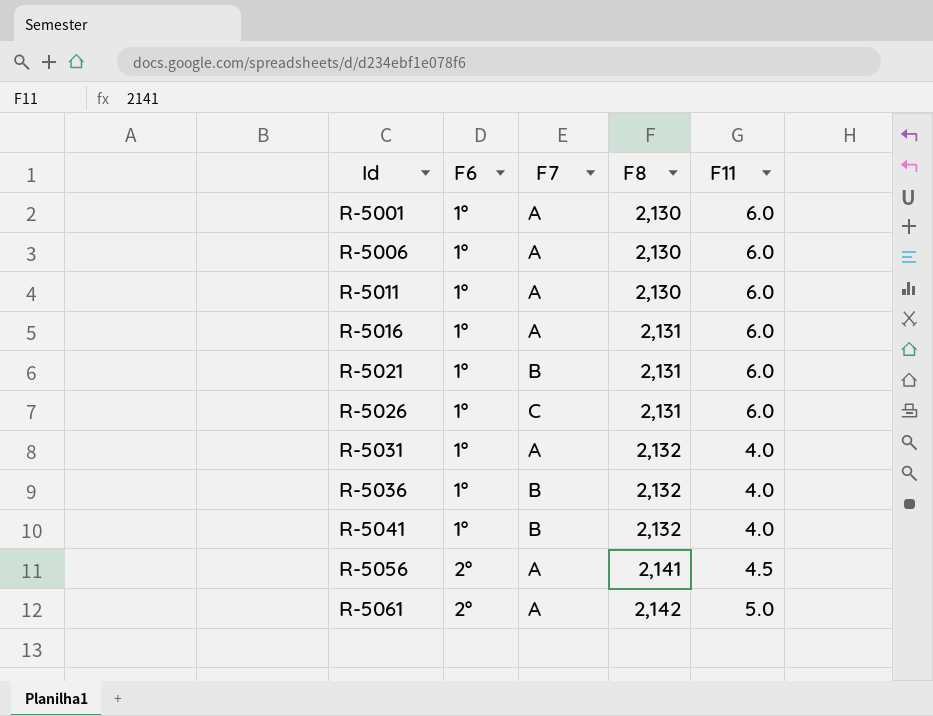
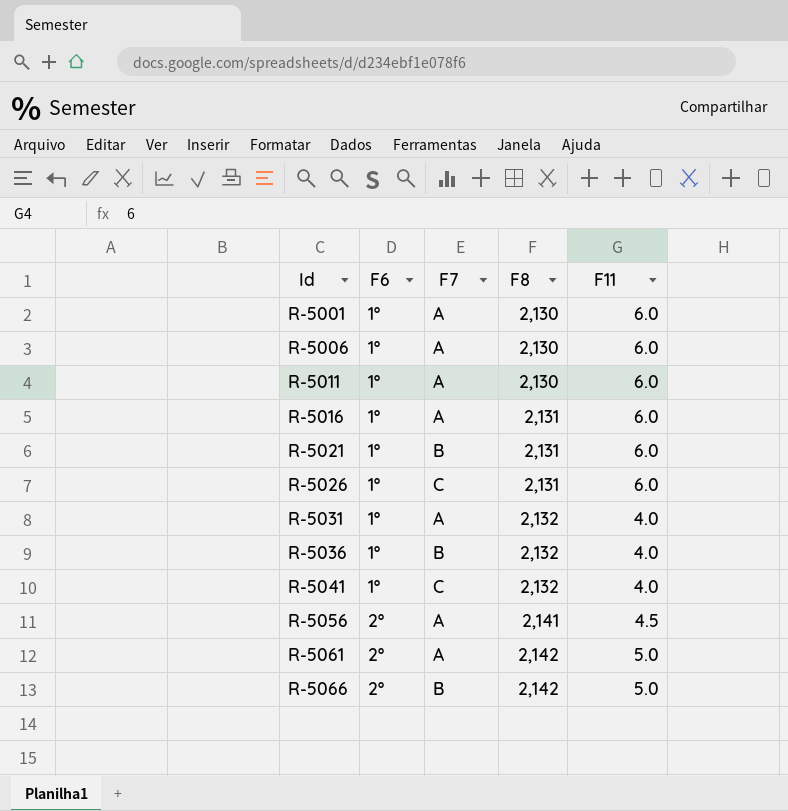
R-5041 | F7: B -> C
row R-5066: none -> 2º | B | 2,142 | 5.0

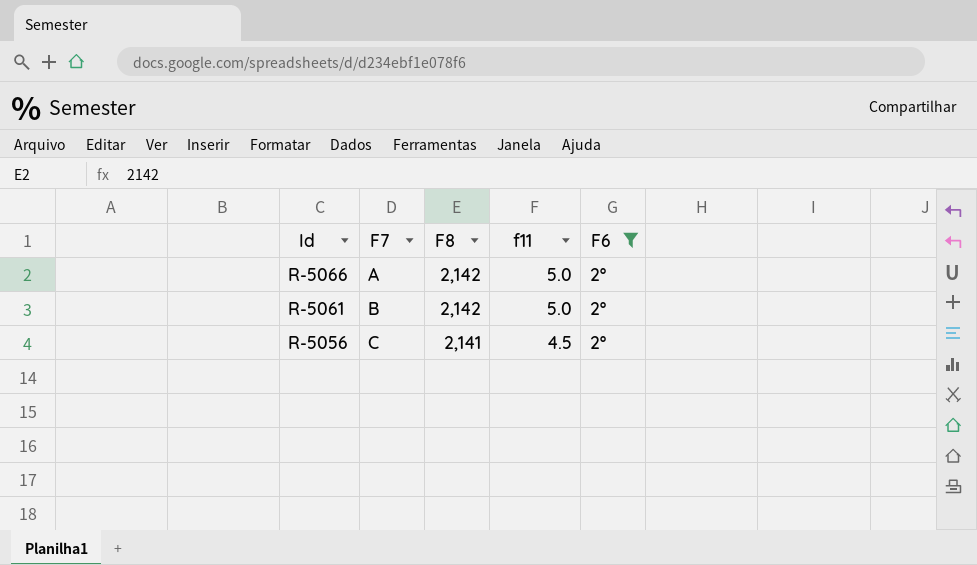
filter: none -> F6 = 2º
row order: Id ascending -> Id descending
column name: F11 -> f11
column F6 | position: 2 -> 5
R-5066 | F7: B -> A
R-5061 | F7: A -> B
R-5056 | F7: A -> C

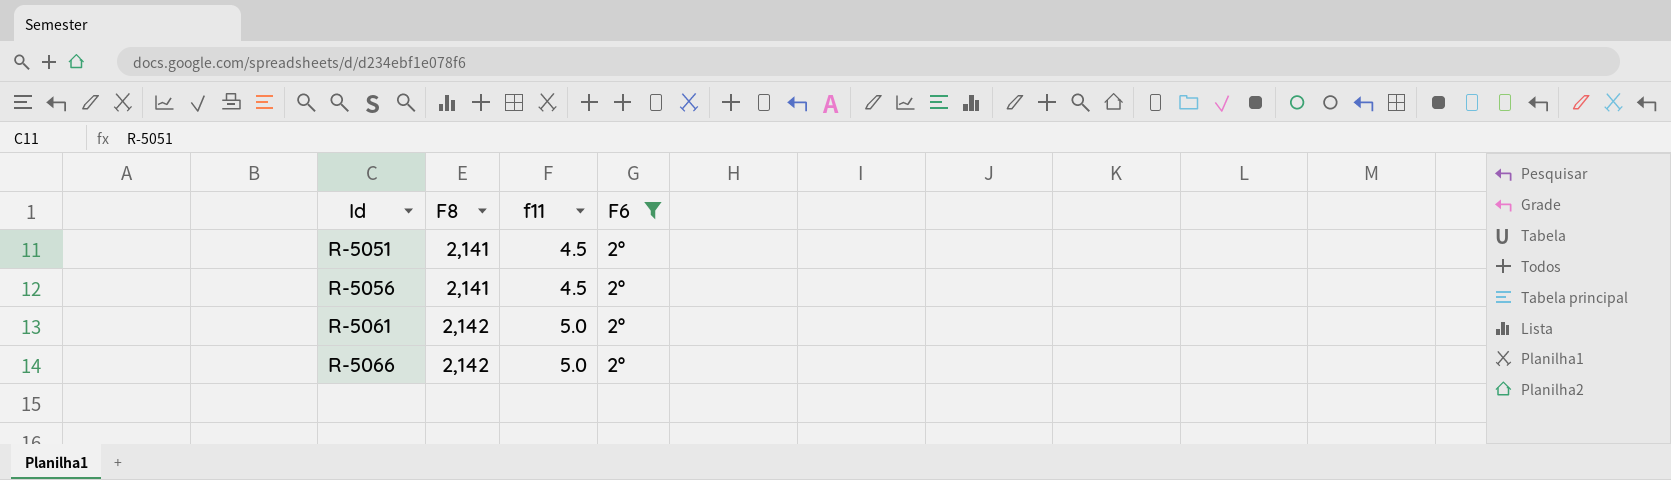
row order: Id descending -> Id ascending
column F7 | position: 2 -> none
row R-5051: none -> 2,141 | 4.5 | 2º

